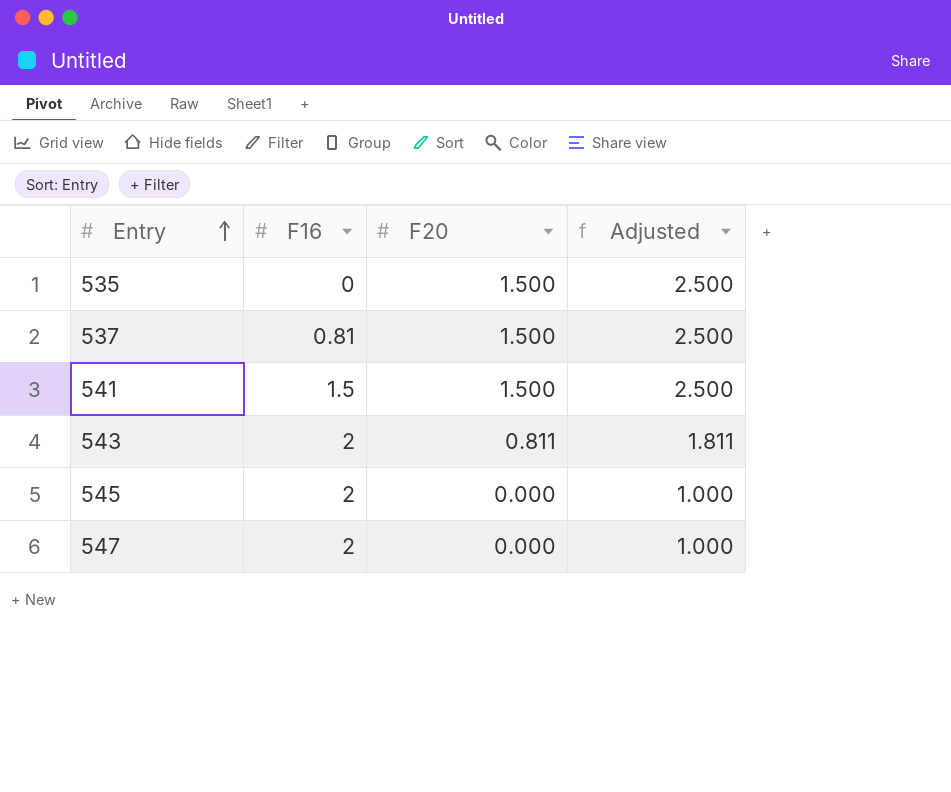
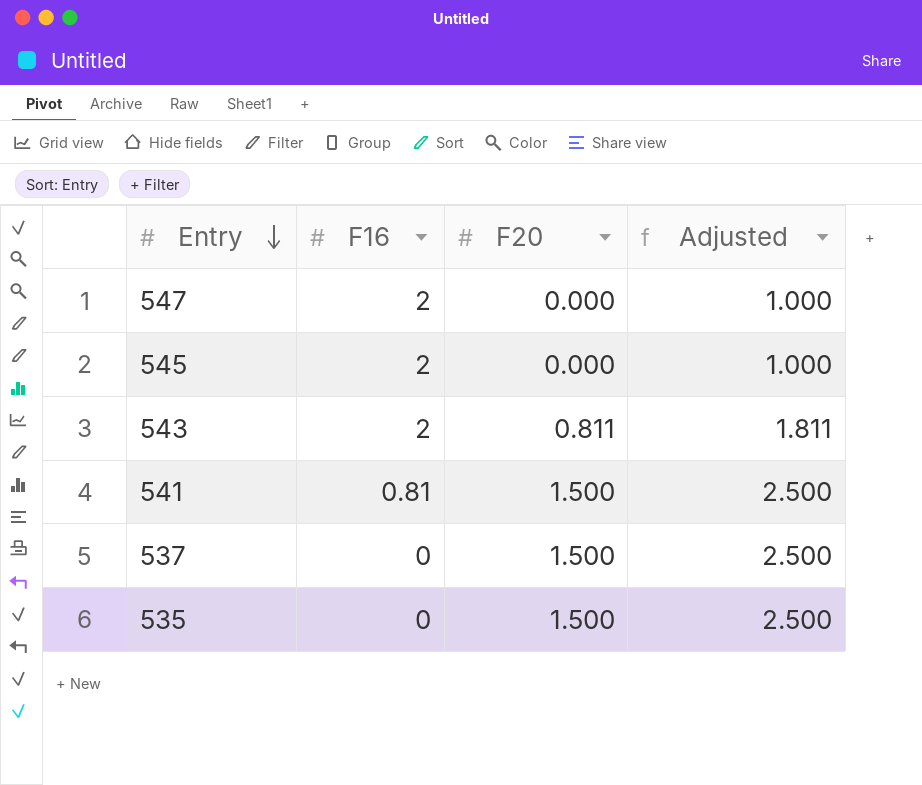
row order: Entry ascending -> Entry descending
541 | F16: 1.5 -> 0.81
537 | F16: 0.81 -> 0

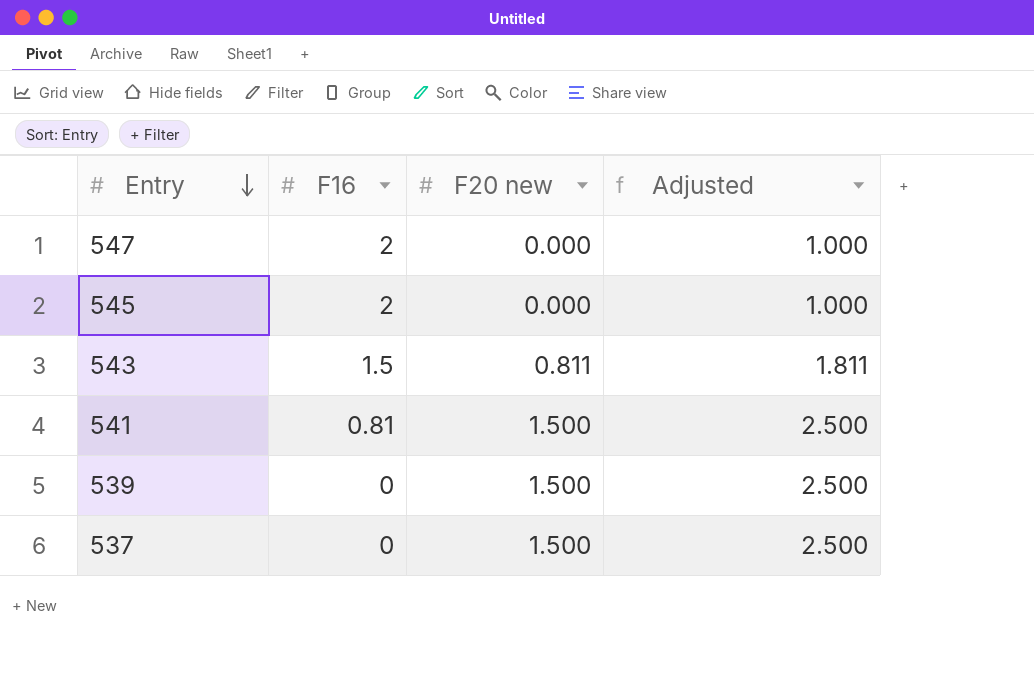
column name: F20 -> F20 new
row 535: 0 | 1.500 | 2.500 -> none
543 | F16: 2 -> 1.5
row 539: none -> 0 | 1.500 | 2.500

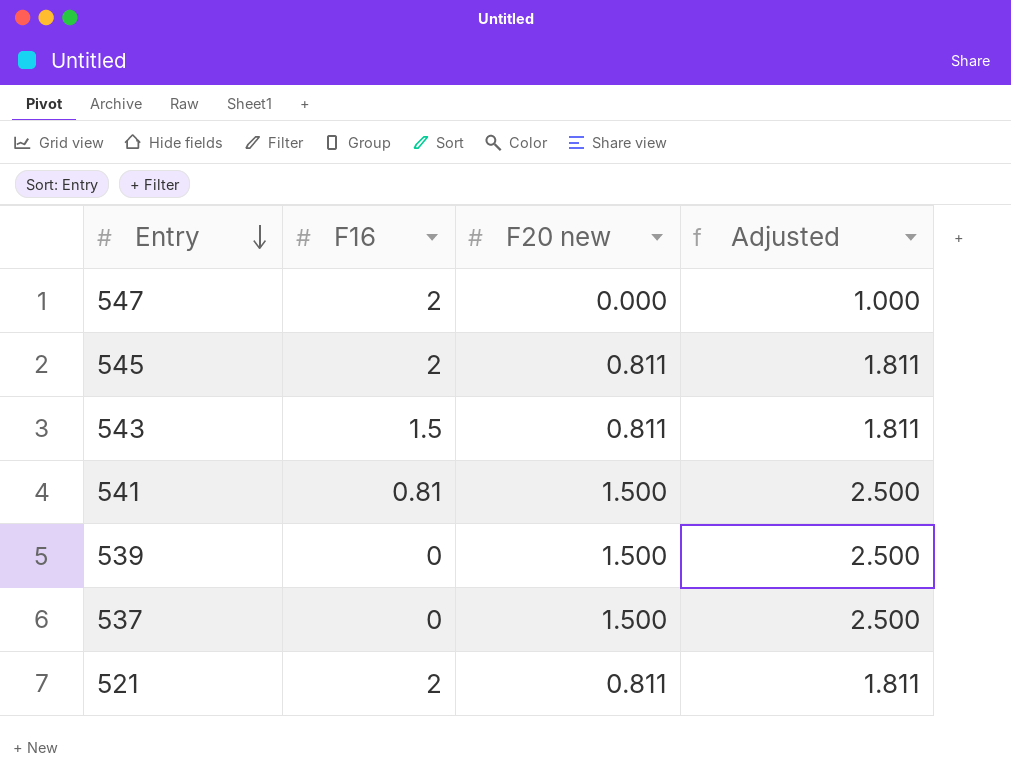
545 | F20 new: 0.000 -> 0.811
545 | Adjusted: 1.000 -> 1.811
row 521: none -> 2 | 0.811 | 1.811

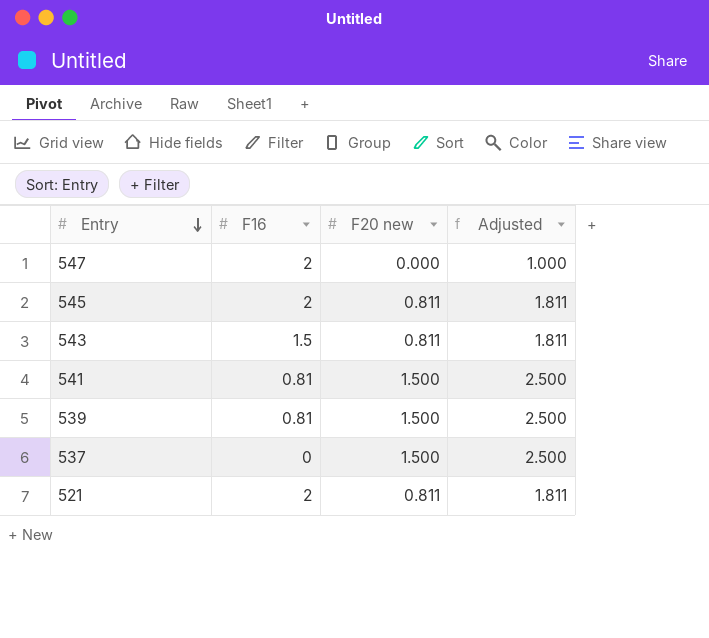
539 | F16: 0 -> 0.81

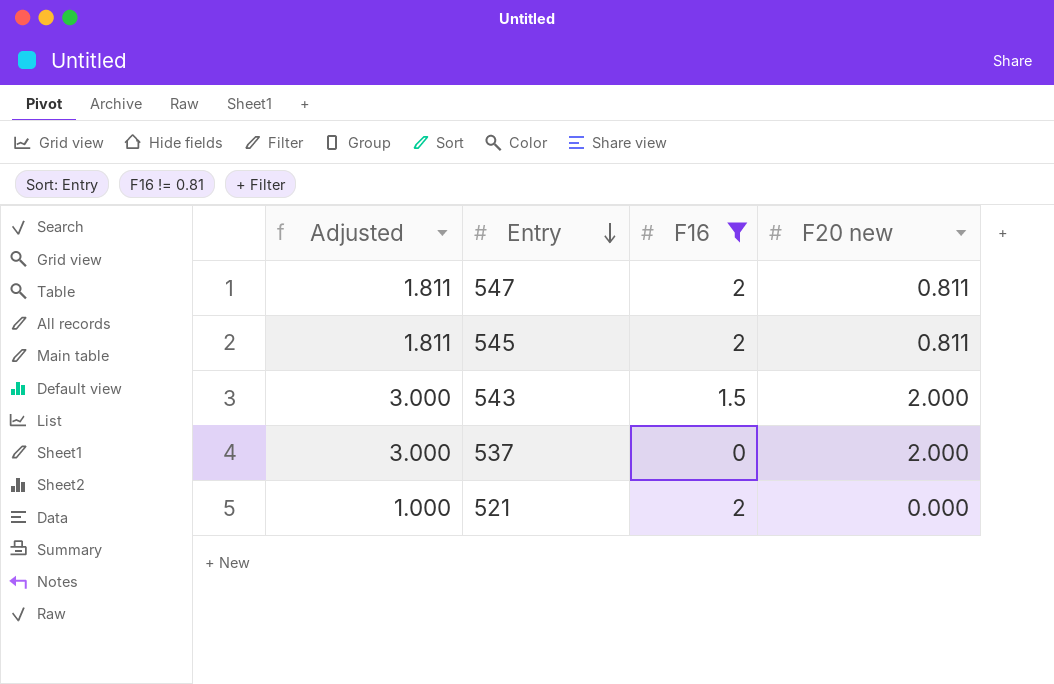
filter: none -> F16 != 0.81
column Adjusted | position: 4 -> 1
547 | Adjusted: 1.000 -> 1.811
547 | F20 new: 0.000 -> 0.811
543 | Adjusted: 1.811 -> 3.000
543 | F20 new: 0.811 -> 2.000
537 | Adjusted: 2.500 -> 3.000
537 | F20 new: 1.500 -> 2.000
521 | Adjusted: 1.811 -> 1.000
521 | F20 new: 0.811 -> 0.000

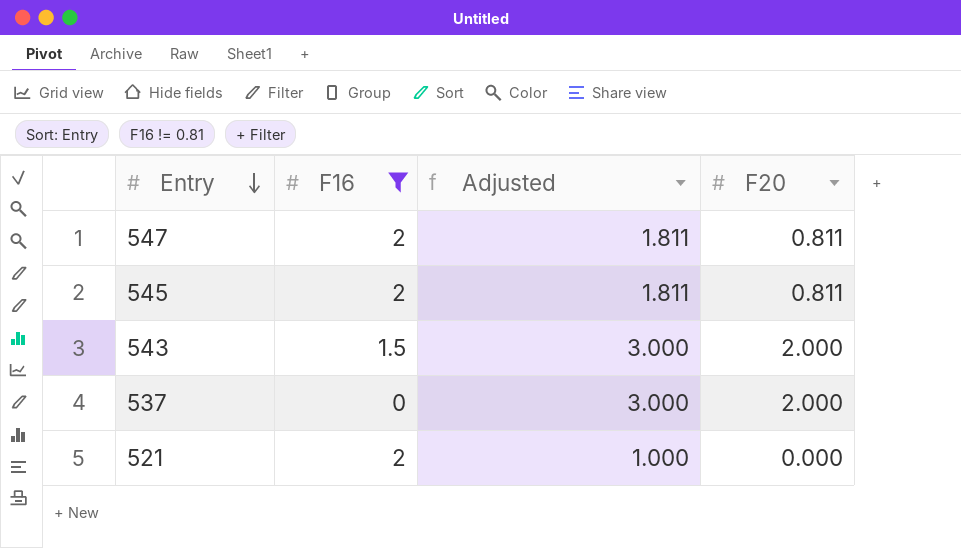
column Adjusted | position: 1 -> 3
column name: F20 new -> F20

